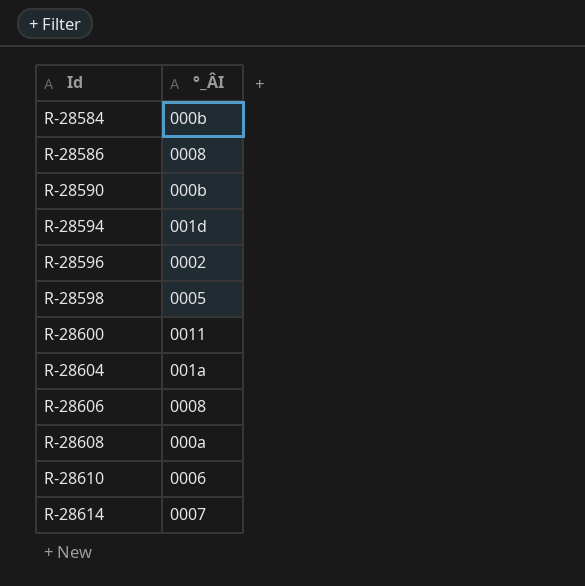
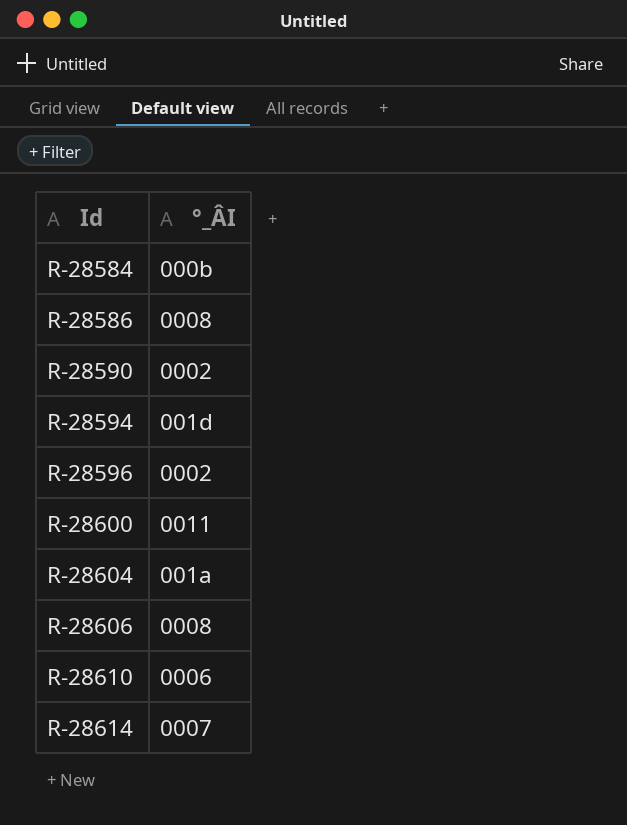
row R-28598: 0005 -> none
row R-28608: 000a -> none
R-28590 | °_ÂI: 000b -> 0002

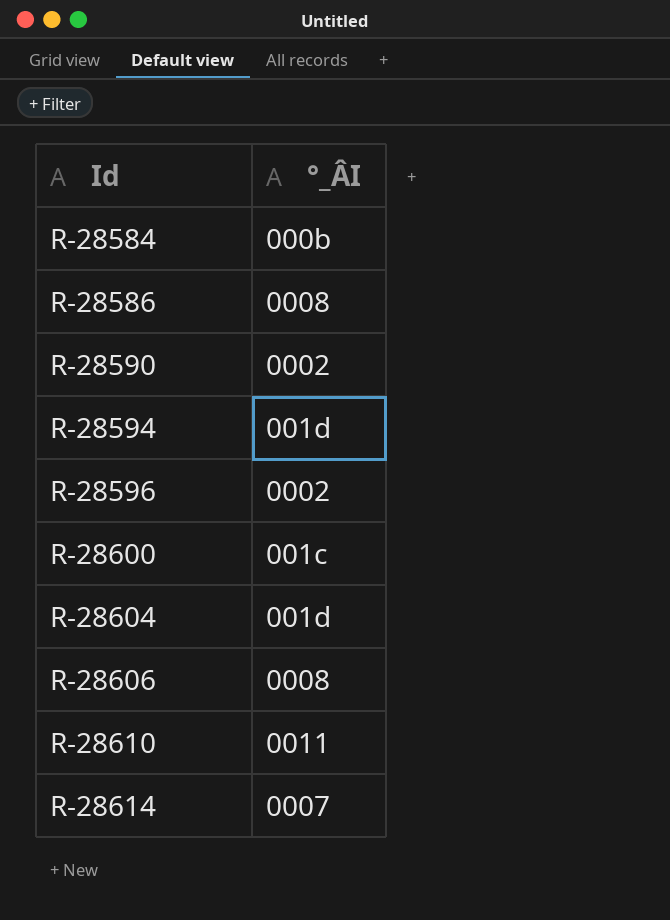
R-28600 | °_ÂI: 0011 -> 001c
R-28604 | °_ÂI: 001a -> 001d
R-28610 | °_ÂI: 0006 -> 0011

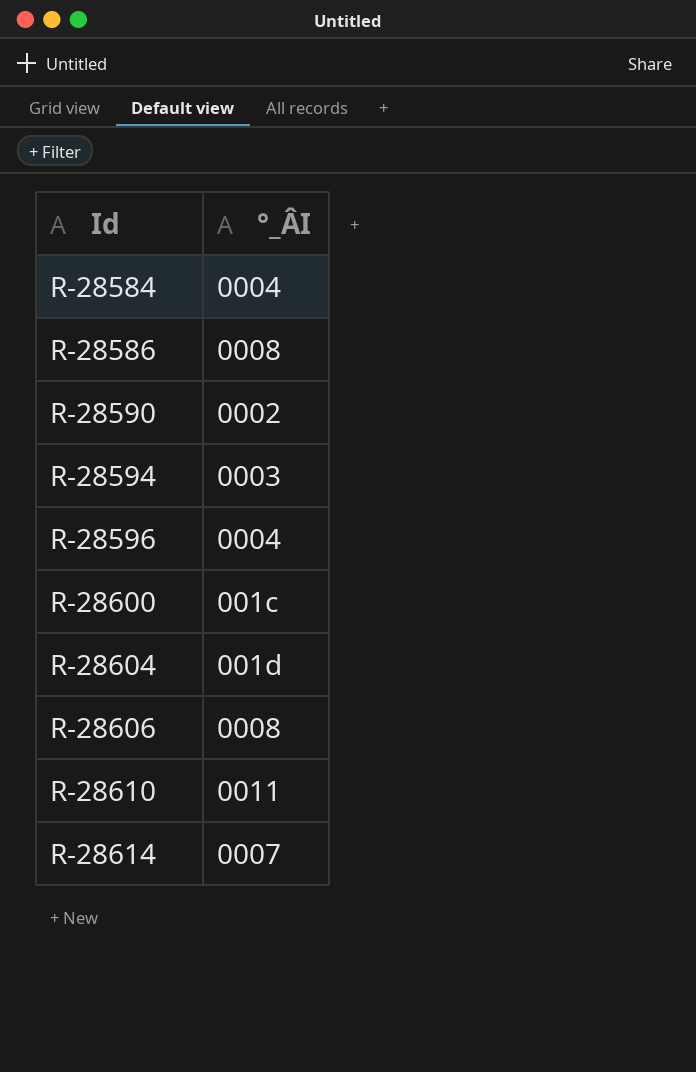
R-28584 | °_ÂI: 000b -> 0004
R-28594 | °_ÂI: 001d -> 0003
R-28596 | °_ÂI: 0002 -> 0004

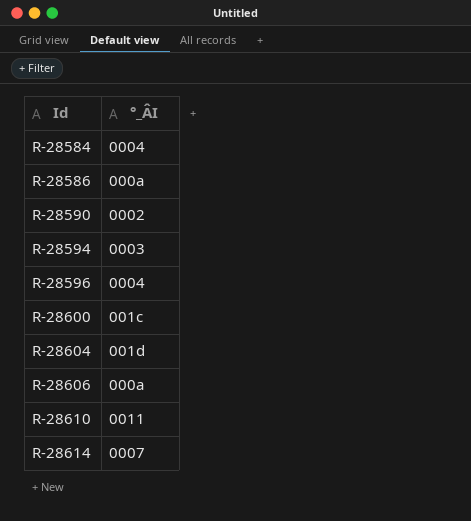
R-28586 | °_ÂI: 0008 -> 000a
R-28606 | °_ÂI: 0008 -> 000a

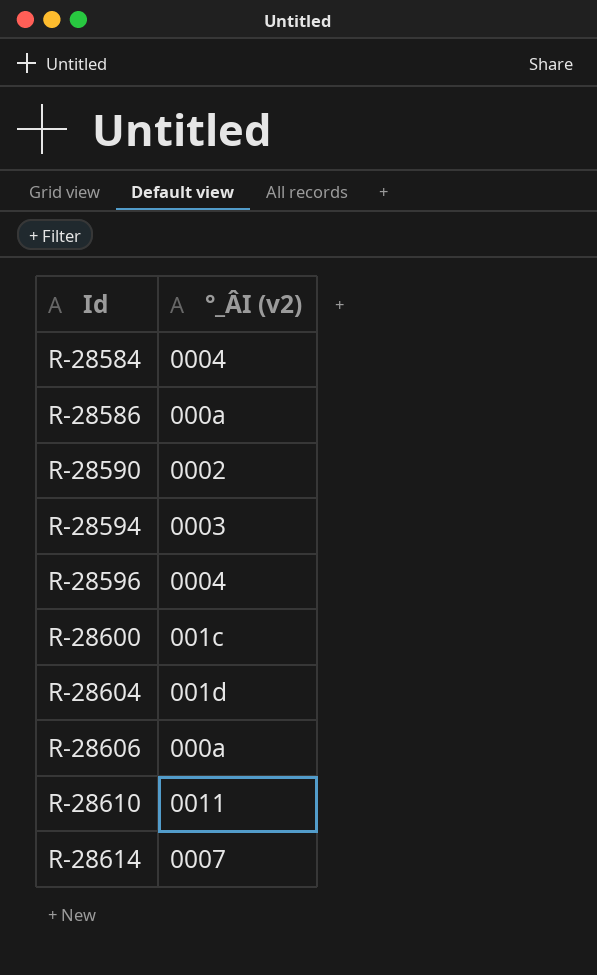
column name: °_ÂI -> °_ÂI (v2)

